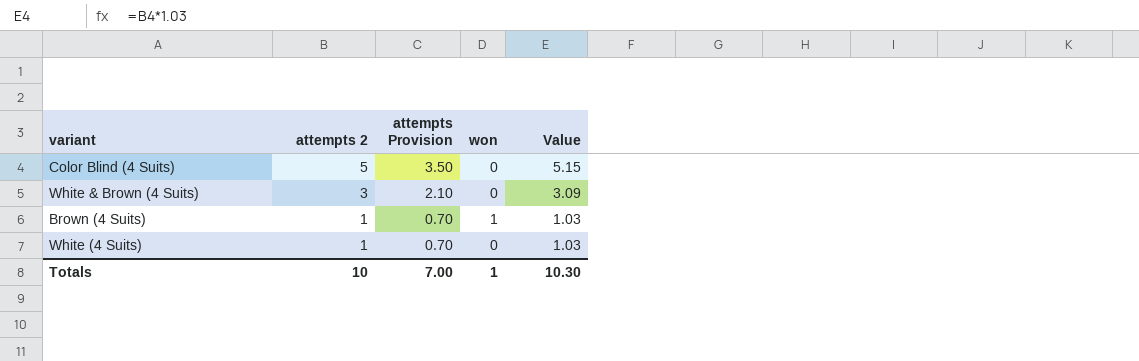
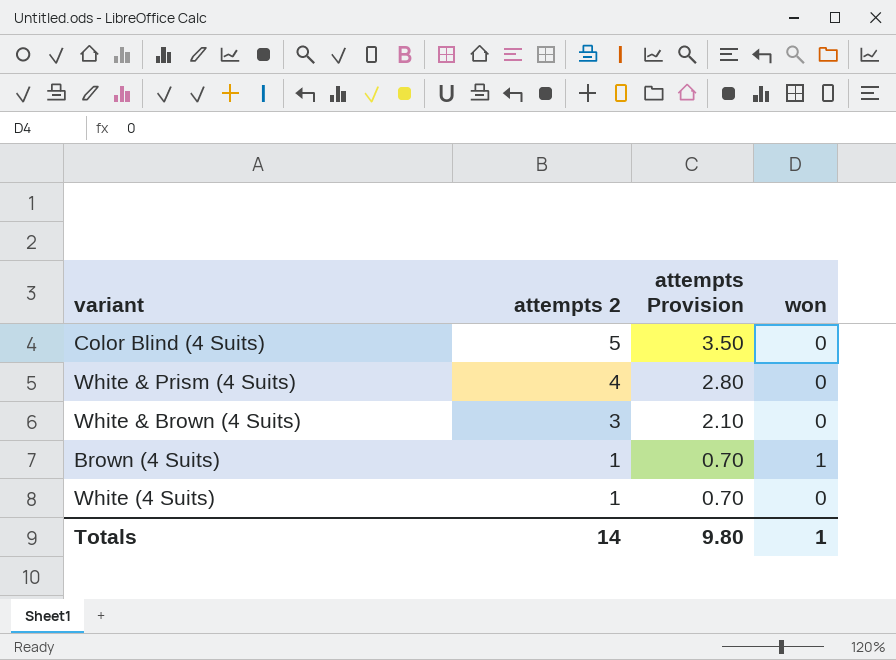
column Value | formula: [attempts 2] * 1.03 -> none
row White & Prism (4 Suits): none -> 4 | 2.80 | 0
Totals | attempts 2: 10 -> 14
Totals | attempts Provision: 7.00 -> 9.80

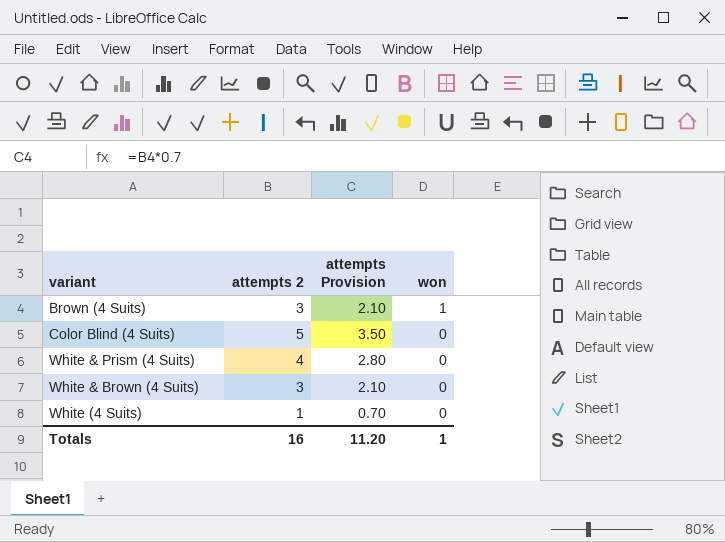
row order: attempts 2 descending -> won descending
Brown (4 Suits) | attempts 2: 1 -> 3
Brown (4 Suits) | attempts Provision: 0.70 -> 2.10
Totals | attempts 2: 14 -> 16
Totals | attempts Provision: 9.80 -> 11.20

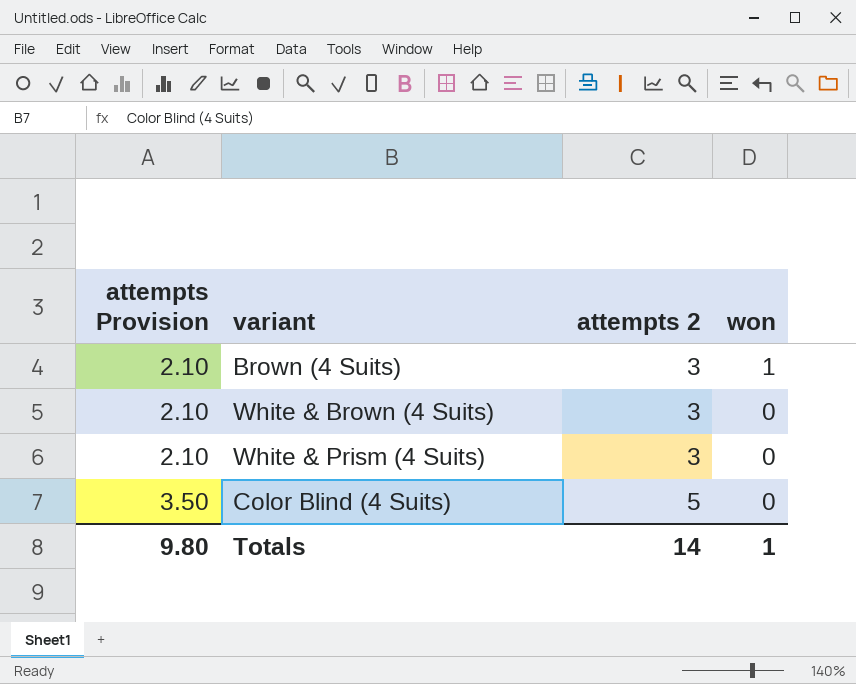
row order: won descending -> attempts Provision ascending
column attempts Provision | position: 3 -> 1
row White (4 Suits): 1 | 0.70 | 0 -> none
White & Prism (4 Suits) | attempts Provision: 2.80 -> 2.10
White & Prism (4 Suits) | attempts 2: 4 -> 3
Totals | attempts Provision: 11.20 -> 9.80
Totals | attempts 2: 16 -> 14

